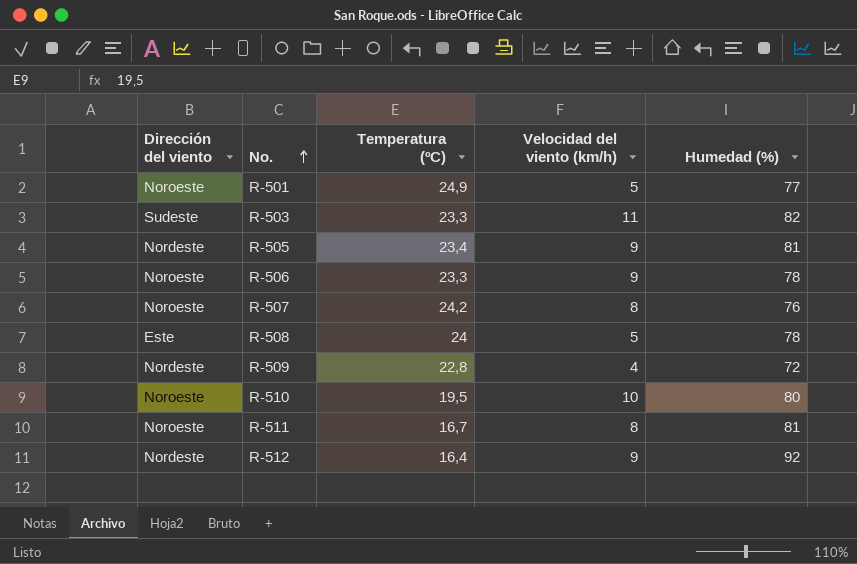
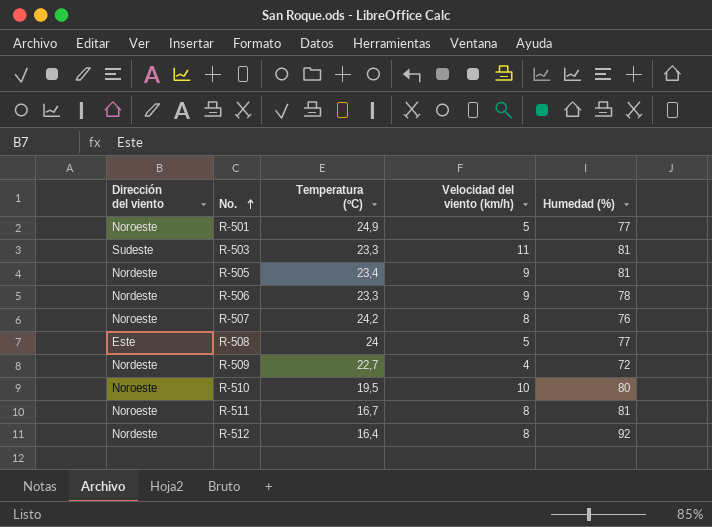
R-503 | Humedad (%): 82 -> 81
R-506 | Dirección del viento: Noroeste -> Nordeste
R-508 | Humedad (%): 78 -> 77
R-509 | Temperatura (ºC): 22,8 -> 22,7
R-512 | Velocidad del viento (km/h): 9 -> 8

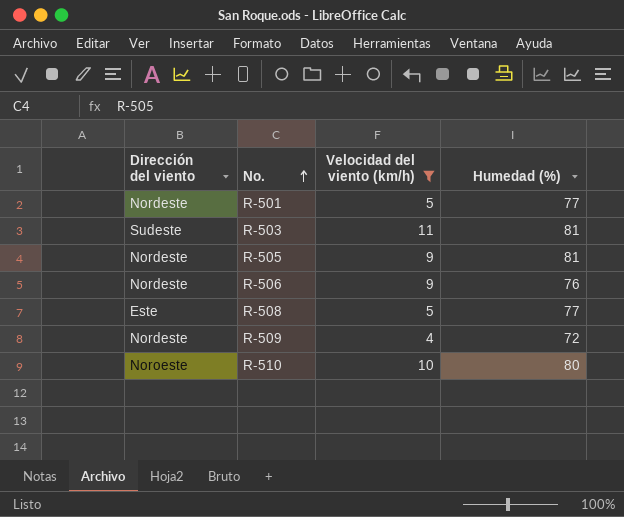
filter: none -> Velocidad del viento (km/h) != 8
column Temperatura (ºC) | position: 3 -> none
R-501 | Dirección del viento: Noroeste -> Nordeste
R-506 | Humedad (%): 78 -> 76

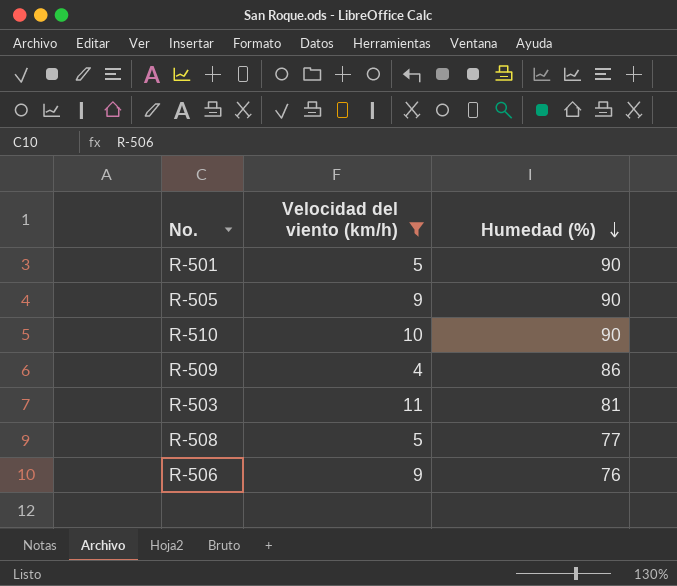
row order: No. ascending -> Humedad (%) descending
column Dirección del viento | position: 1 -> none
R-501 | Humedad (%): 77 -> 90
R-505 | Humedad (%): 81 -> 90
R-510 | Humedad (%): 80 -> 90
R-509 | Humedad (%): 72 -> 86

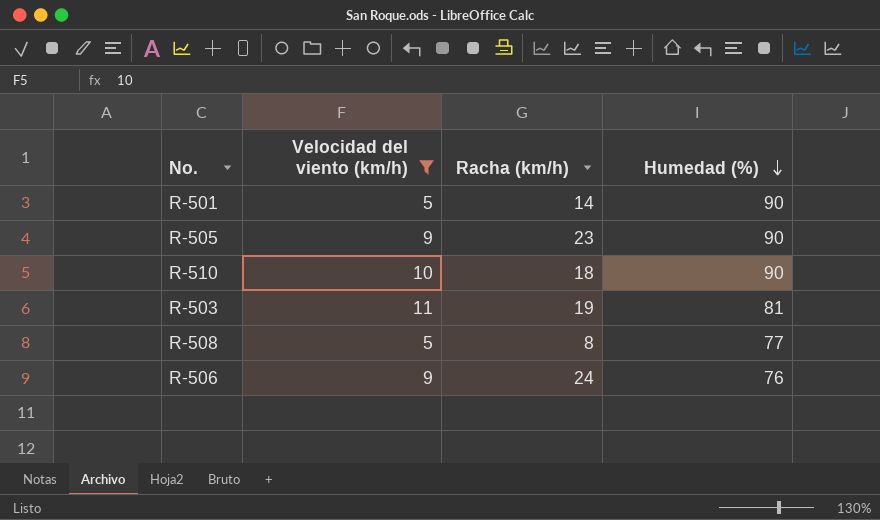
column Racha (km/h) | position: none -> 3
row R-509: 4 | 86 -> none

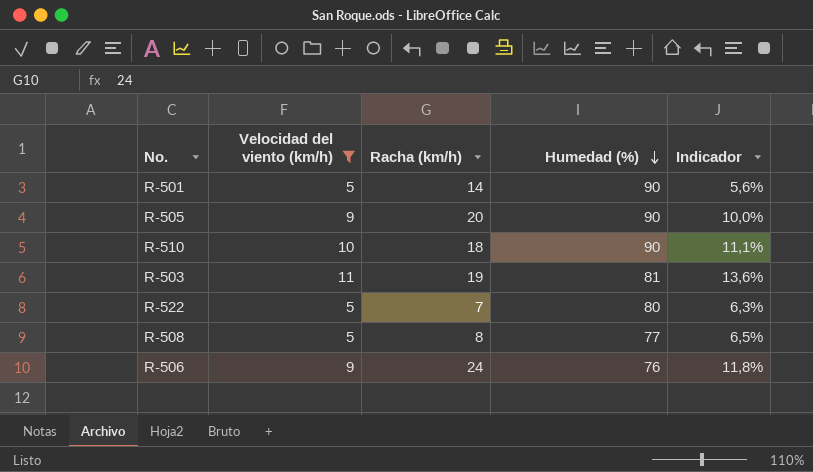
column Indicador | formula: none -> [Velocidad del viento (km/h)] / [Humedad (%)]
R-505 | Racha (km/h): 23 -> 20
row R-522: none -> 5 | 7 | 80 | 6,3%

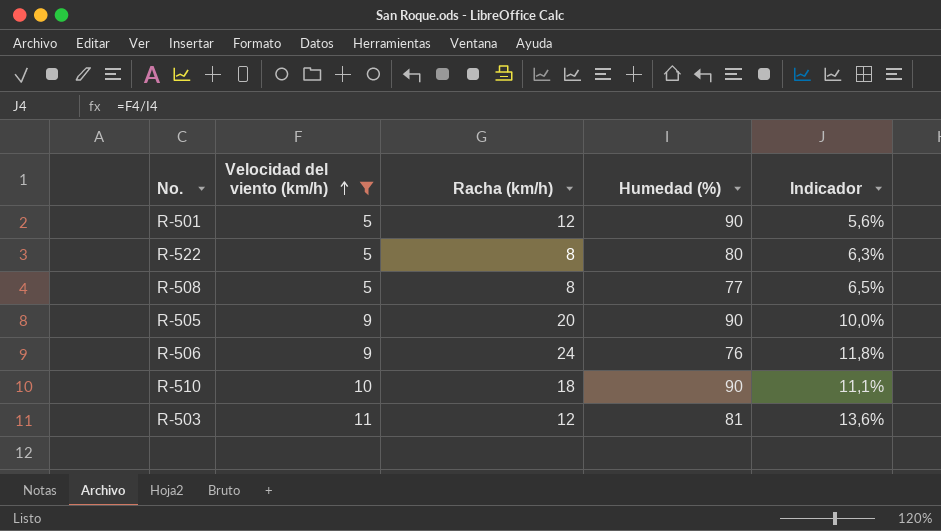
row order: Humedad (%) descending -> Velocidad del viento (km/h) ascending
R-501 | Racha (km/h): 14 -> 12
R-522 | Racha (km/h): 7 -> 8
R-503 | Racha (km/h): 19 -> 12

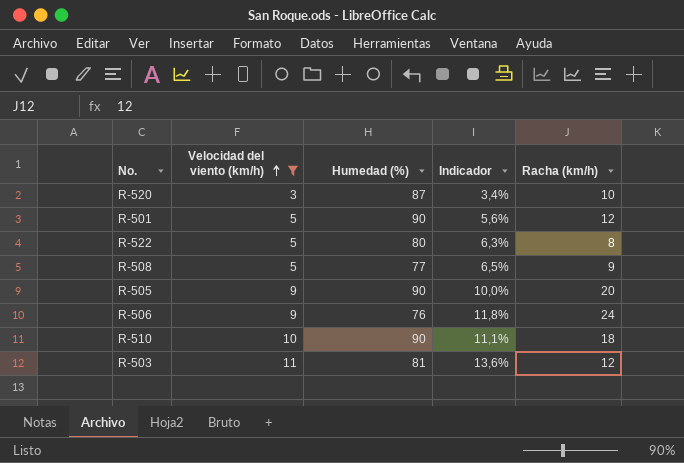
column Racha (km/h) | position: 3 -> 5
row R-520: none -> 3 | 87 | 3,4% | 10
R-508 | Racha (km/h): 8 -> 9

